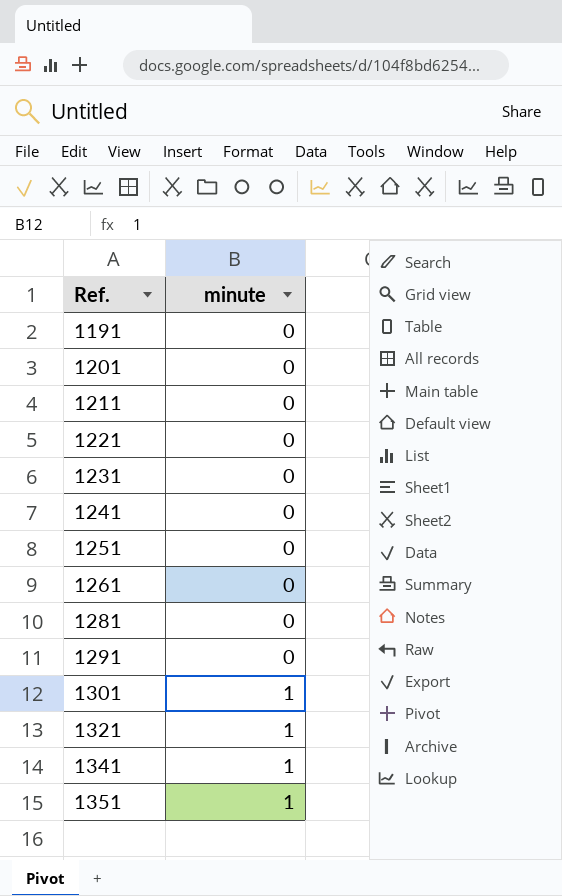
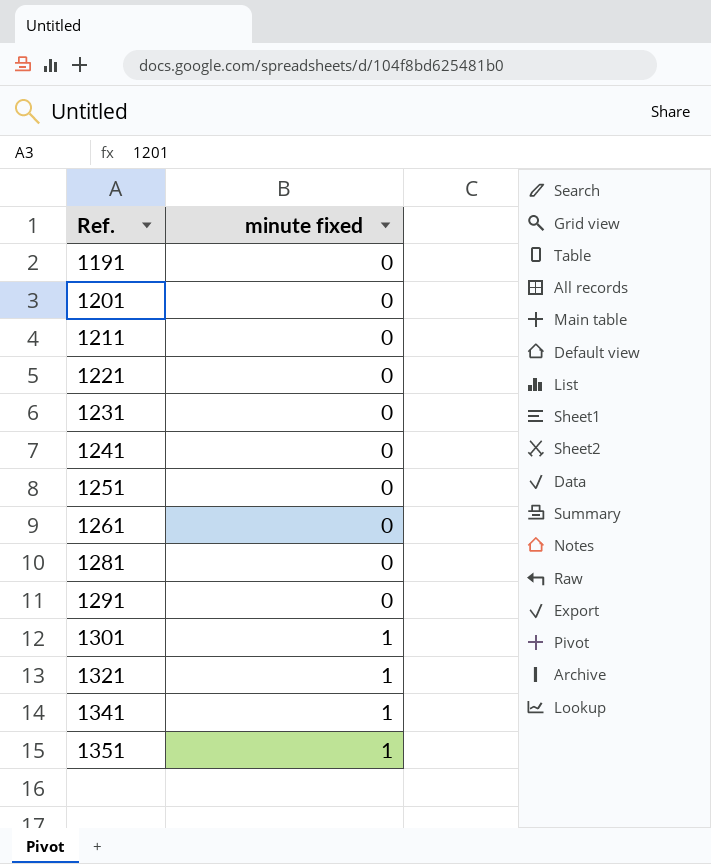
column name: minute -> minute fixed

